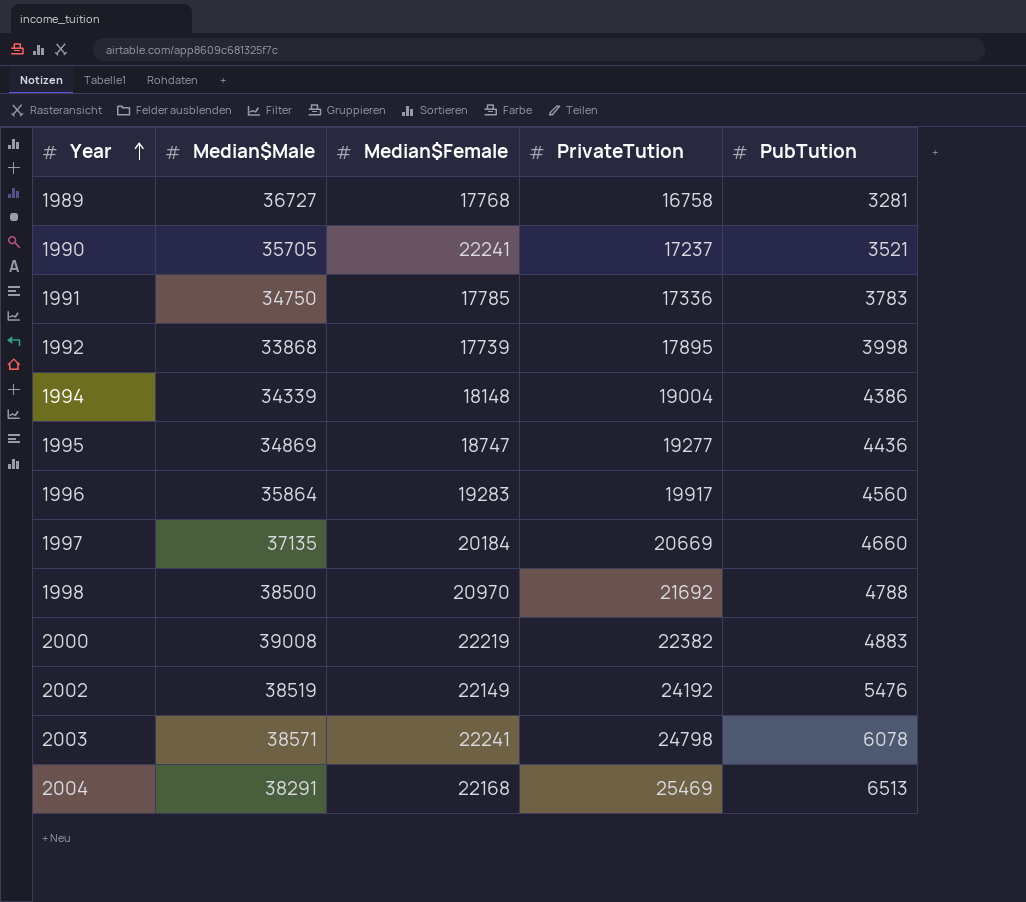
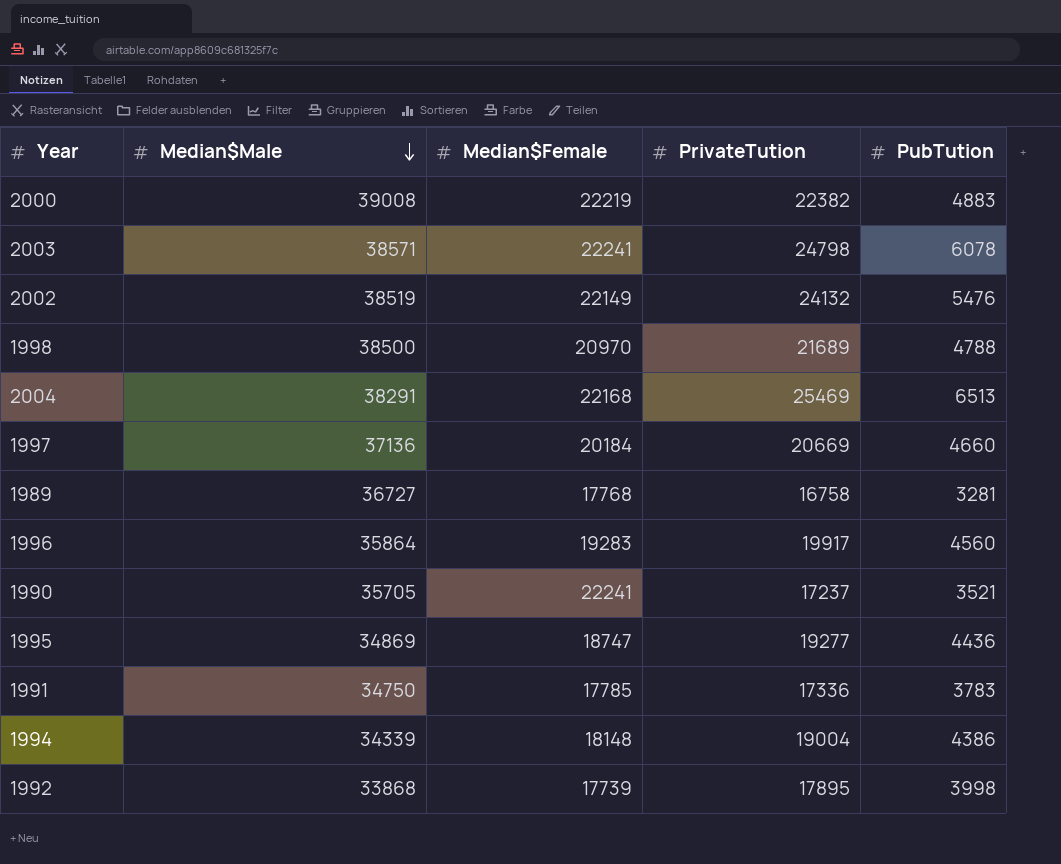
row order: Year ascending -> Median$Male descending
2002 | PrivateTution: 24192 -> 24132
1998 | PrivateTution: 21692 -> 21689
1997 | Median$Male: 37135 -> 37136

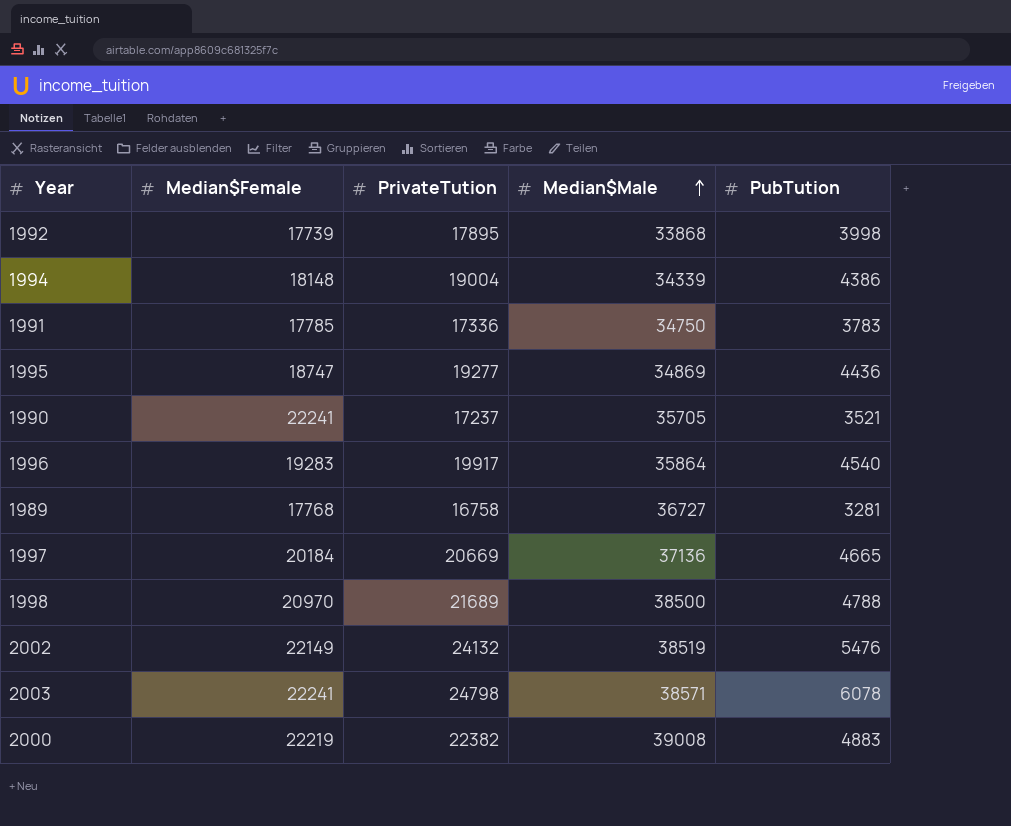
row order: Median$Male descending -> Median$Male ascending
column Median$Male | position: 2 -> 4
row 2004: 38291 | 22168 | 25469 | 6513 -> none
1996 | PubTution: 4560 -> 4540
1997 | PubTution: 4660 -> 4665

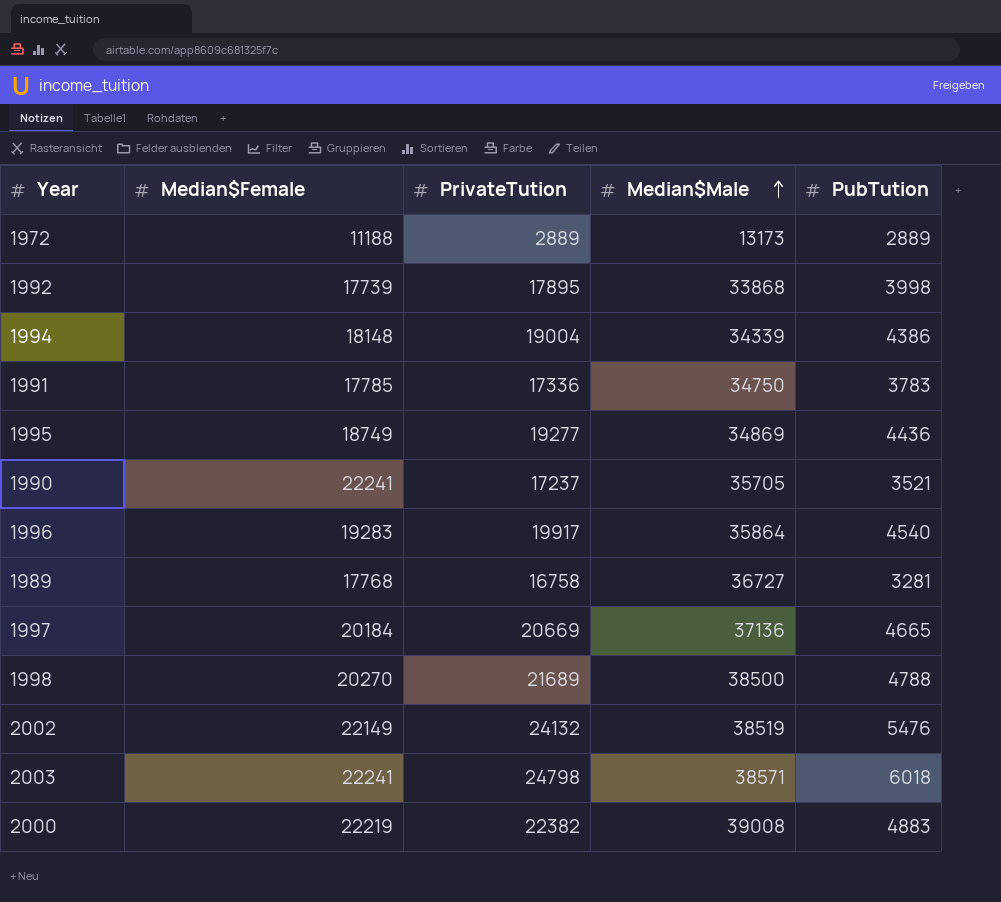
row 1972: none -> 11188 | 2889 | 13173 | 2889
1995 | Median$Female: 18747 -> 18749
1998 | Median$Female: 20970 -> 20270
2003 | PubTution: 6078 -> 6018

